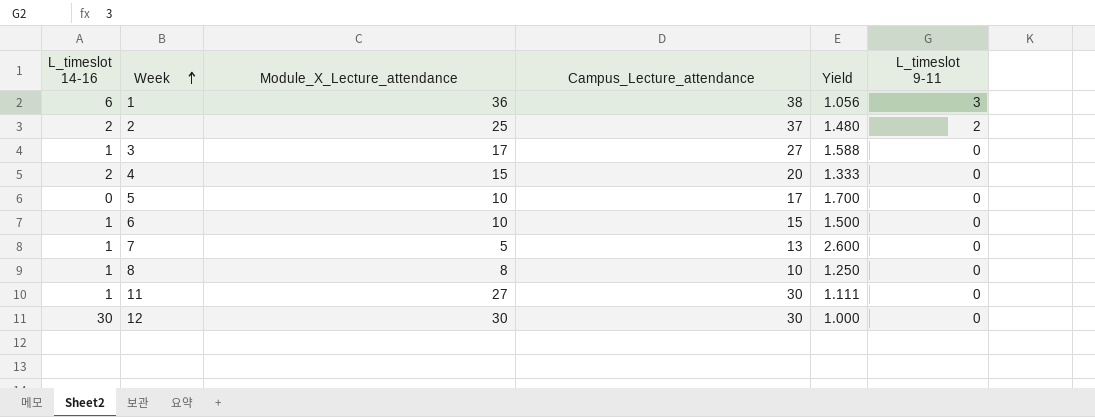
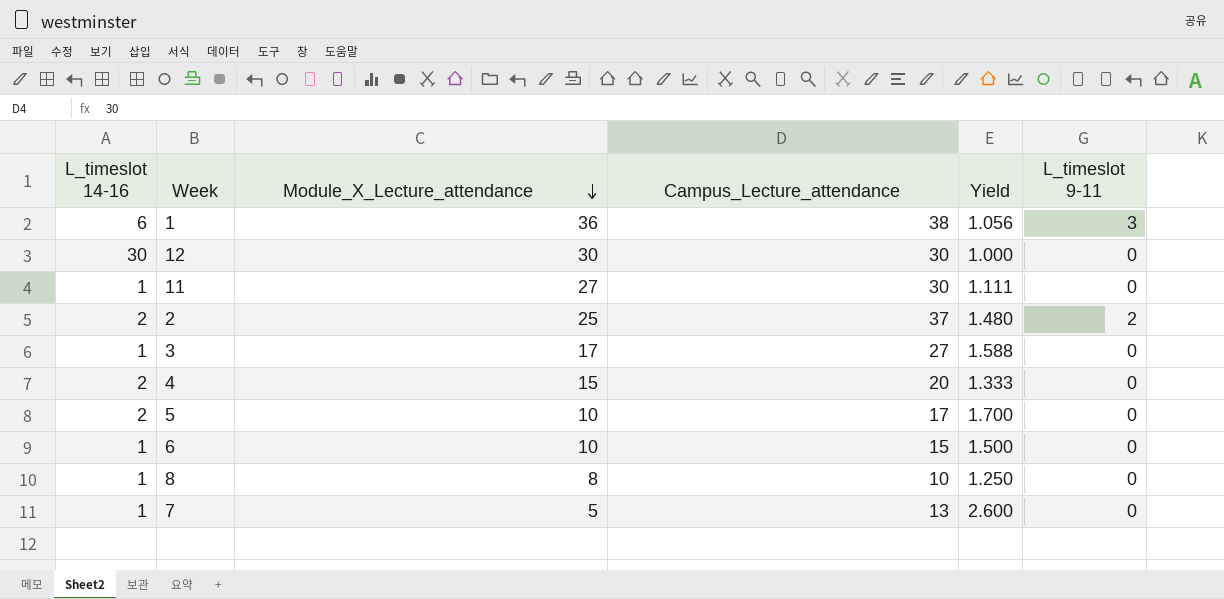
row order: Week ascending -> Module_X_Lecture_attendance descending
5 | L_timeslot 14-16: 0 -> 2

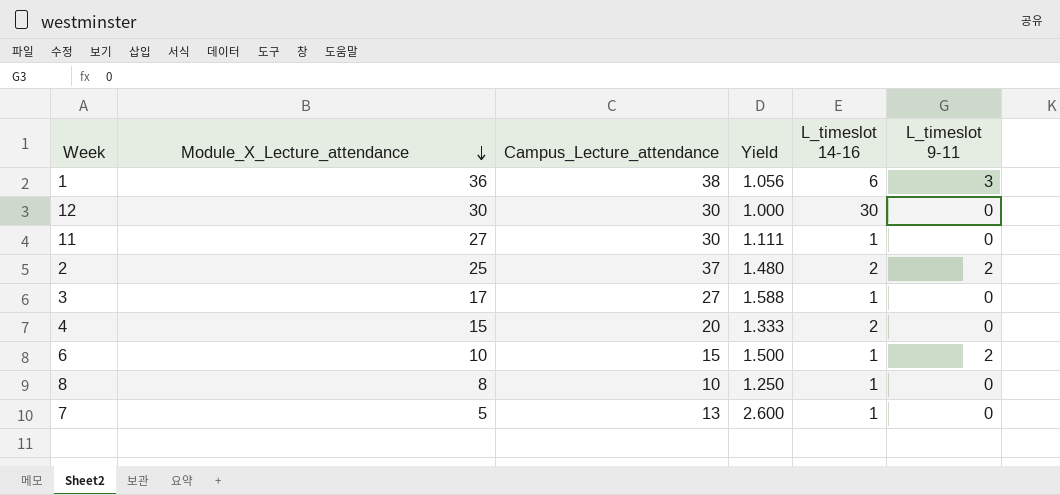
column L_timeslot 14-16 | position: 1 -> 5
row 5: 2 | 10 | 17 | 1.700 | 0 -> none
6 | L_timeslot 9-11: 0 -> 2

